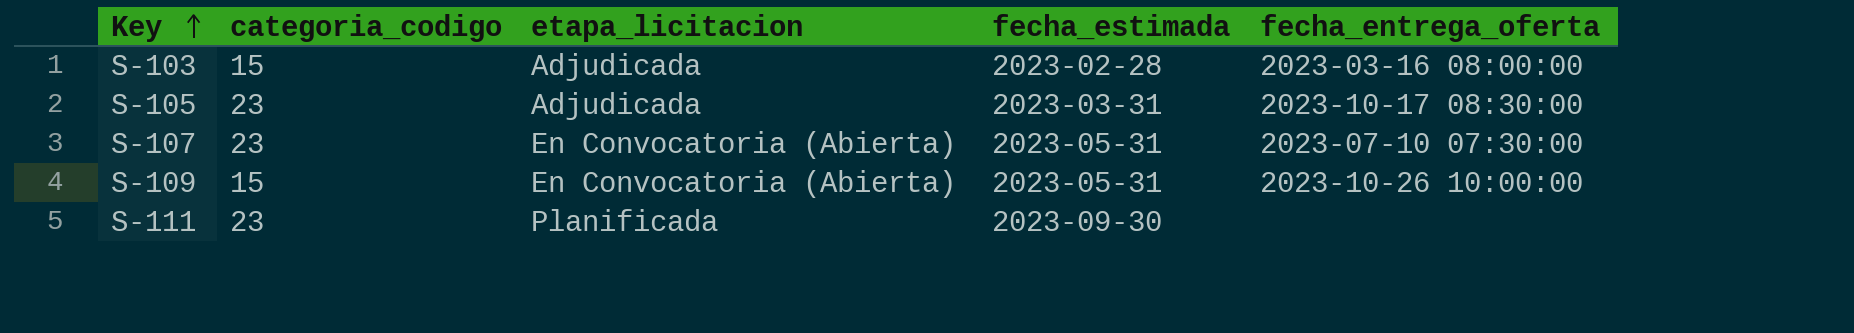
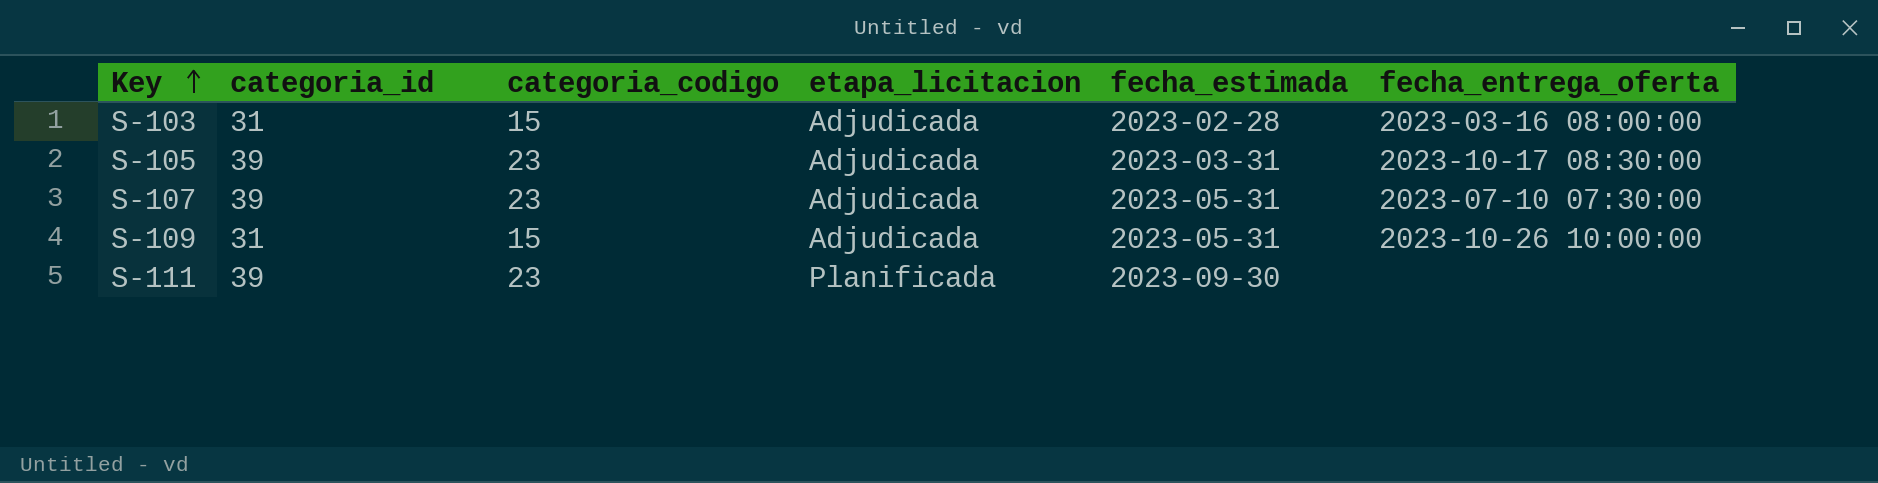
column categoria_id | position: none -> 2
S-107 | etapa_licitacion: En Convocatoria (Abierta) -> Adjudicada
S-109 | etapa_licitacion: En Convocatoria (Abierta) -> Adjudicada

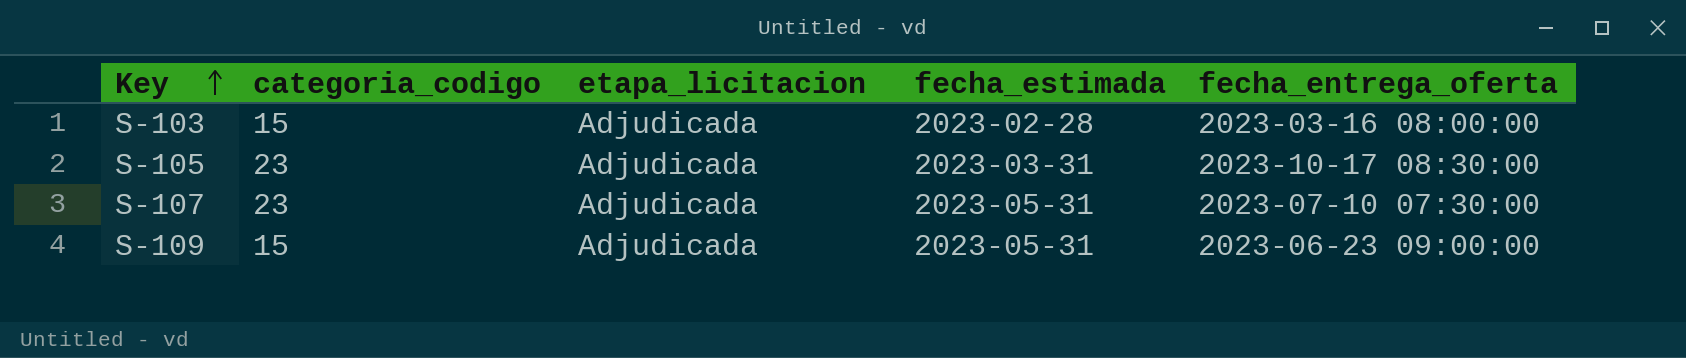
column categoria_id | position: 2 -> none
row S-111: 39 | 23 | Planificada | 2023-09-30 | none -> none
S-109 | fecha_entrega_oferta: 2023-10-26 10:00:00 -> 2023-06-23 09:00:00

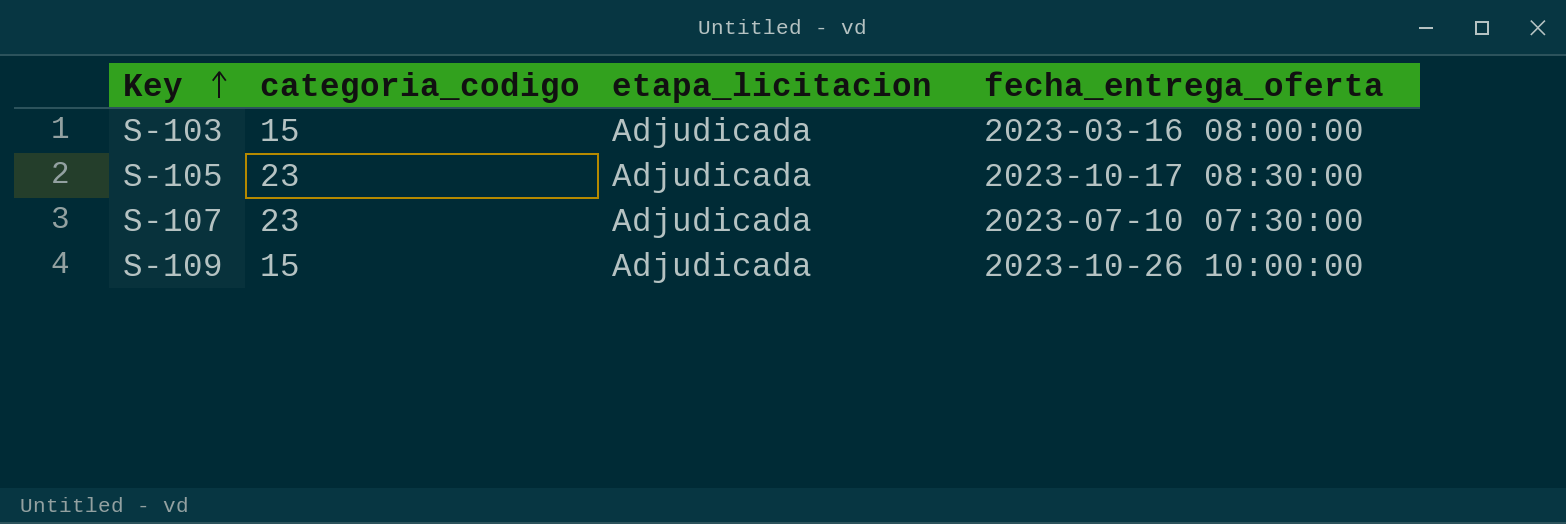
column fecha_estimada | position: 4 -> none
S-109 | fecha_entrega_oferta: 2023-06-23 09:00:00 -> 2023-10-26 10:00:00

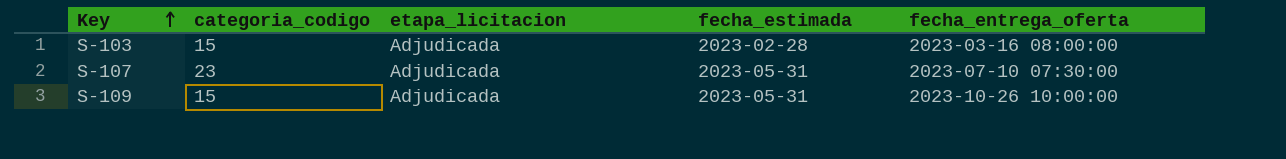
column fecha_estimada | position: none -> 4
row S-105: 23 | Adjudicada | 2023-10-17 08:30:00 -> none

